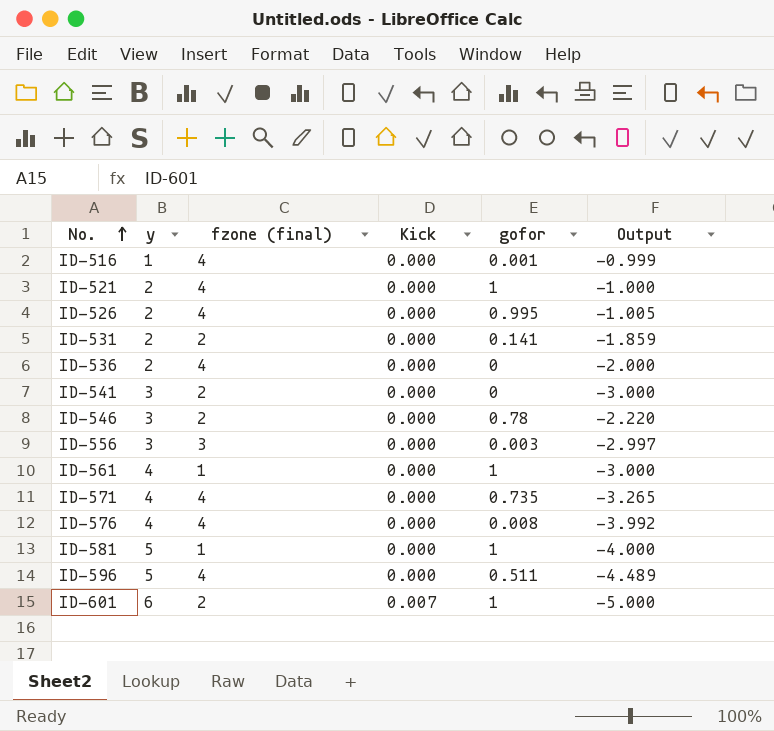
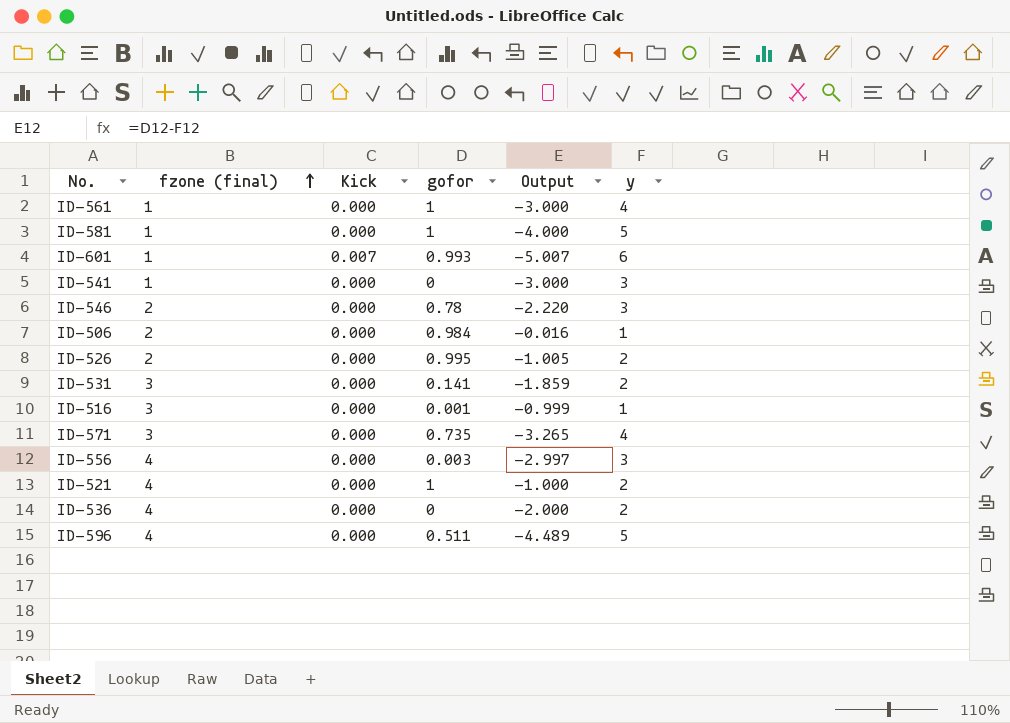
row order: No. ascending -> fzone (final) ascending
column y | position: 2 -> 6
row ID-576: 4 | 4 | 0.000 | 0.008 | -3.992 -> none
ID-601 | fzone (final): 2 -> 1
ID-601 | gofor: 1 -> 0.993
ID-601 | Output: -5.000 -> -5.007
ID-541 | fzone (final): 2 -> 1
row ID-506: none -> 2 | 0.000 | 0.984 | -0.016 | 1
ID-526 | fzone (final): 4 -> 2
ID-531 | fzone (final): 2 -> 3
ID-516 | fzone (final): 4 -> 3
ID-571 | fzone (final): 4 -> 3
ID-556 | fzone (final): 3 -> 4

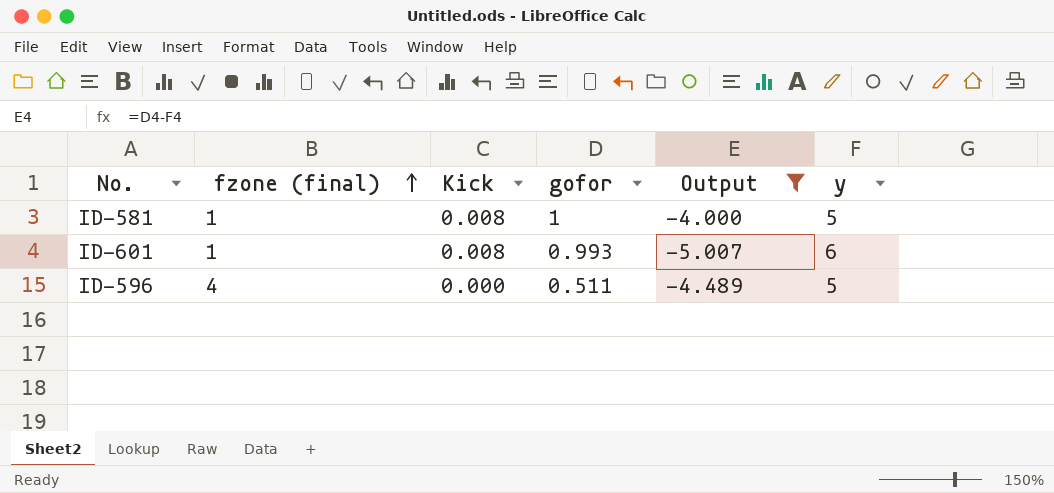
filter: none -> Output <= -4.000
ID-581 | Kick: 0.000 -> 0.008
ID-601 | Kick: 0.007 -> 0.008

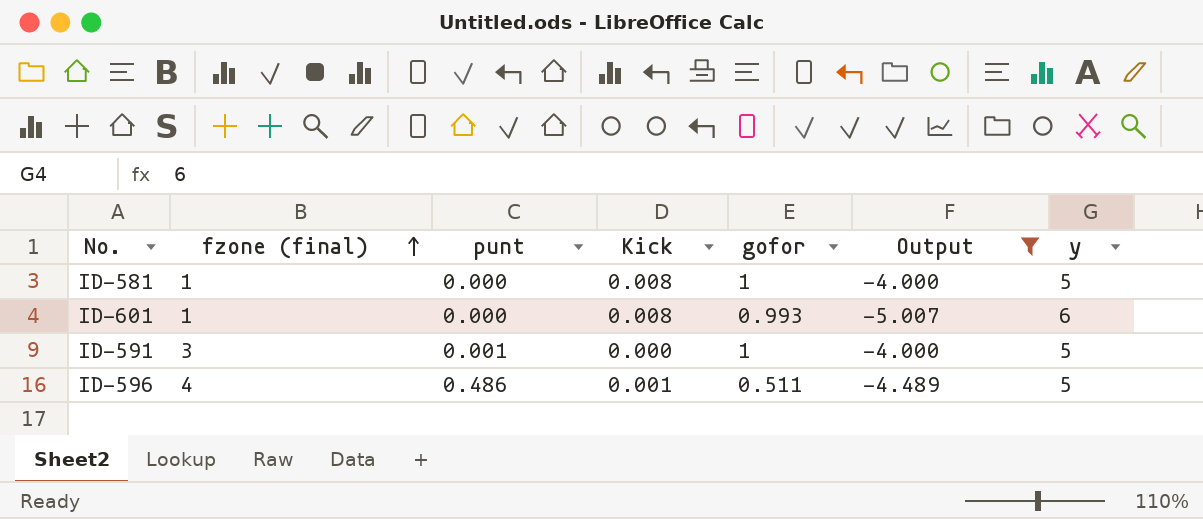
column punt | position: none -> 3
row ID-591: none -> 3 | 0.001 | 0.000 | 1 | -4.000 | 5
ID-596 | Kick: 0.000 -> 0.001

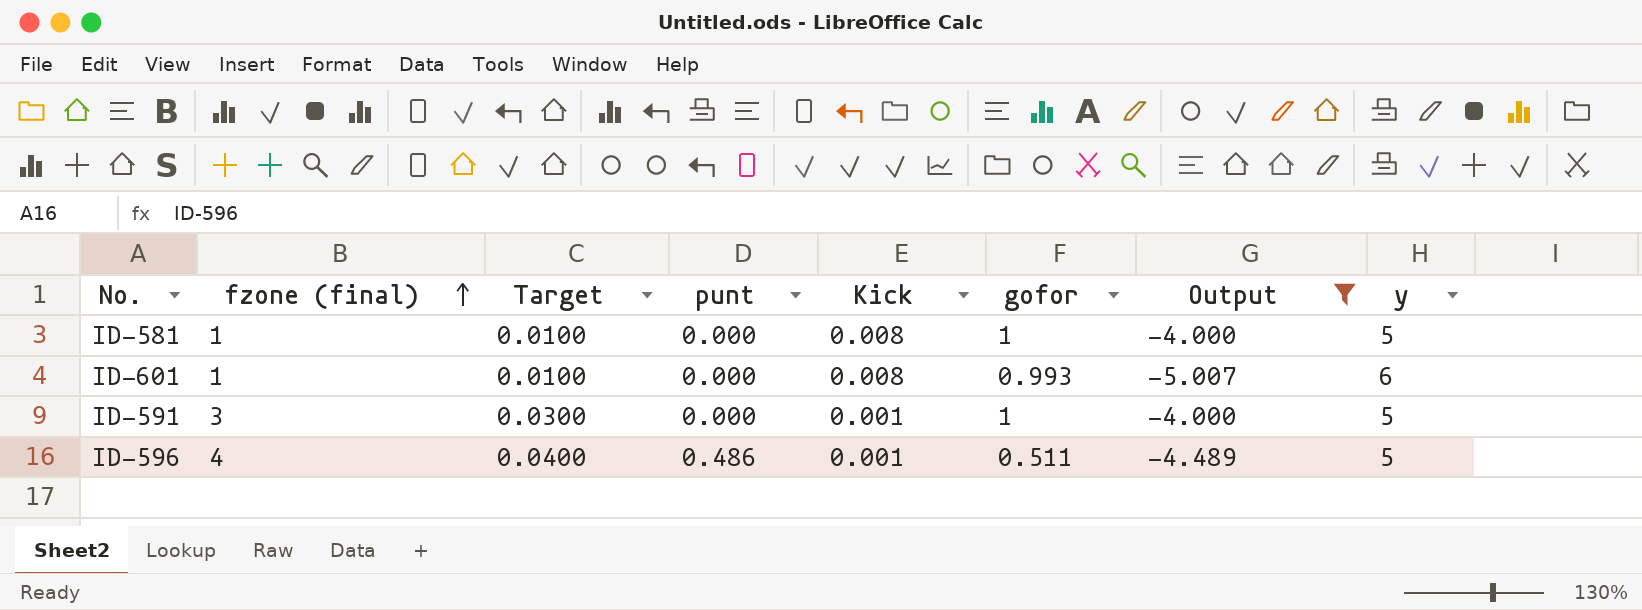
column Target | formula: none -> [fzone (final)] * 0.01
ID-591 | punt: 0.001 -> 0.000
ID-591 | Kick: 0.000 -> 0.001

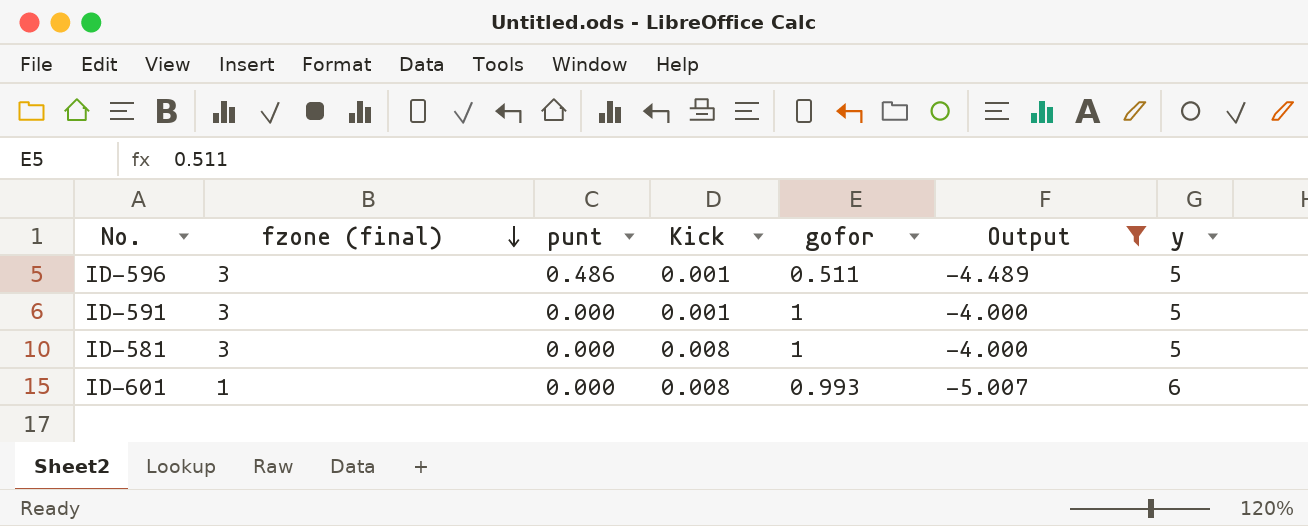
row order: fzone (final) ascending -> fzone (final) descending
column Target | formula: [fzone (final)] * 0.01 -> none
ID-596 | fzone (final): 4 -> 3
ID-581 | fzone (final): 1 -> 3

